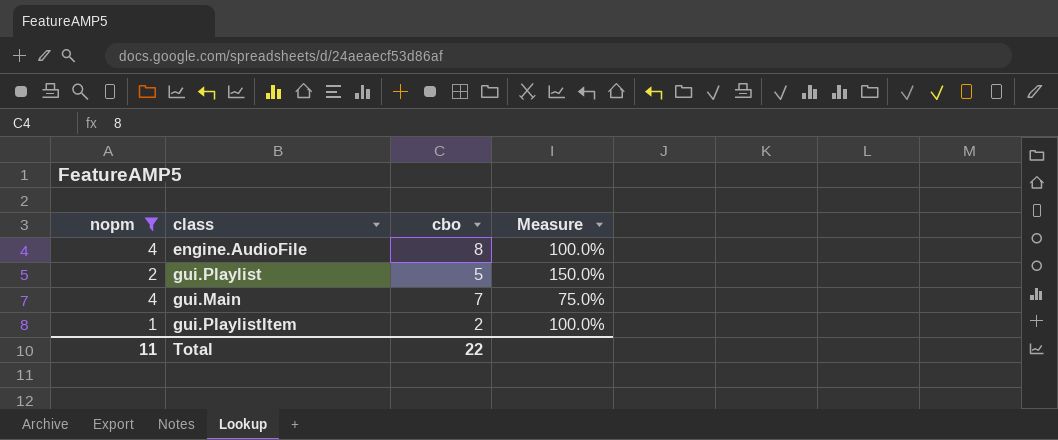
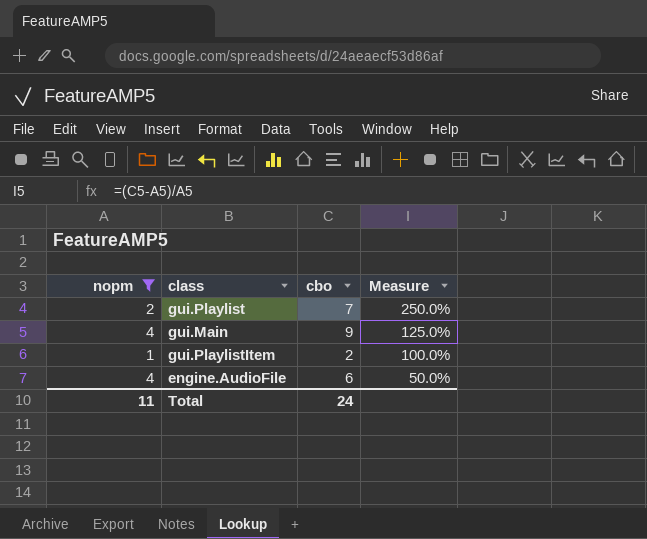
row order: none -> Measure descending
gui.Playlist | cbo: 5 -> 7
gui.Playlist | Measure: 150.0% -> 250.0%
gui.Main | cbo: 7 -> 9
gui.Main | Measure: 75.0% -> 125.0%
engine.AudioFile | cbo: 8 -> 6
engine.AudioFile | Measure: 100.0% -> 50.0%
Total | cbo: 22 -> 24

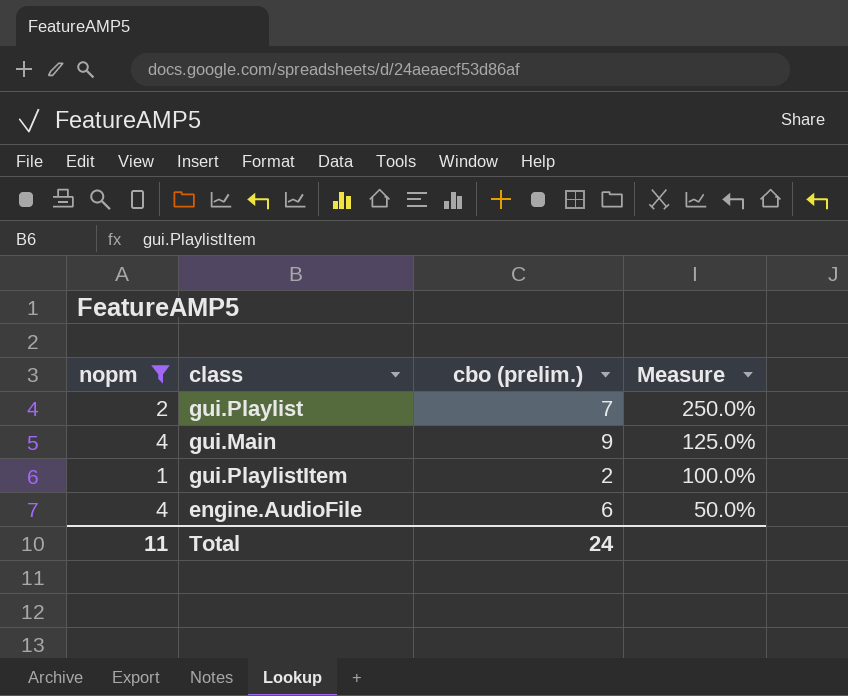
column name: cbo -> cbo (prelim.)

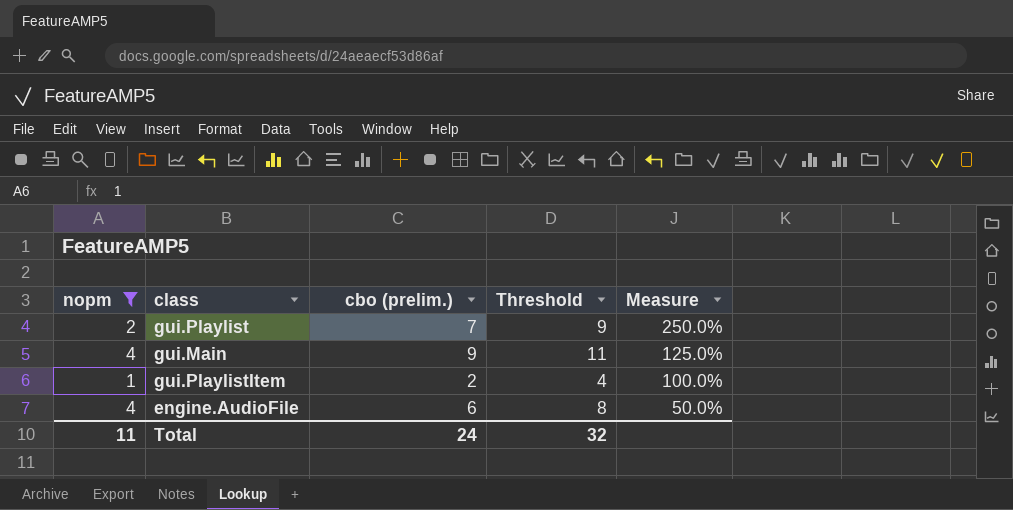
column Threshold | formula: none -> [cbo (prelim.)] + 2

